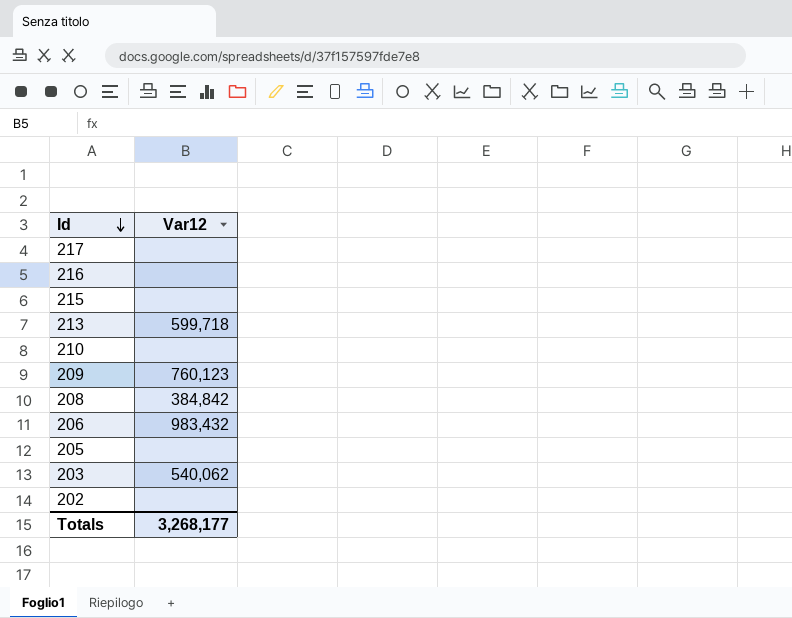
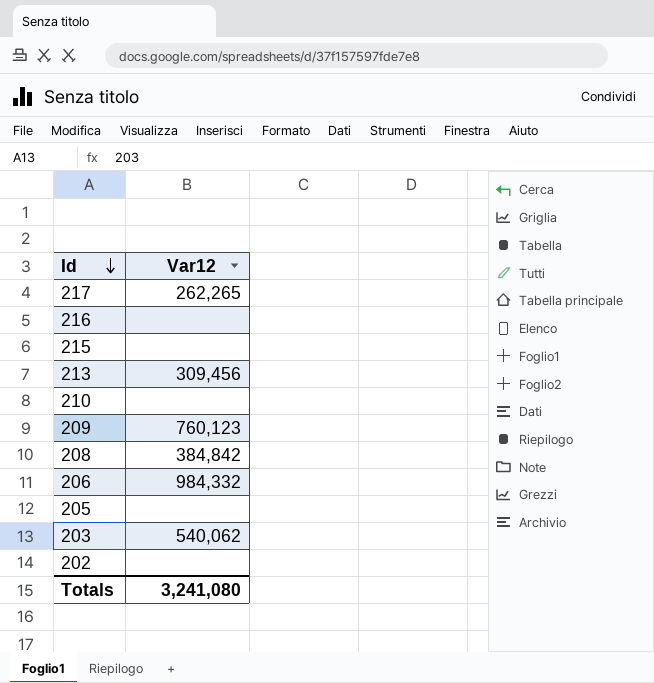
217 | Var12: none -> 262,265
213 | Var12: 599,718 -> 309,456
206 | Var12: 983,432 -> 984,332
Totals | Var12: 3,268,177 -> 3,241,080

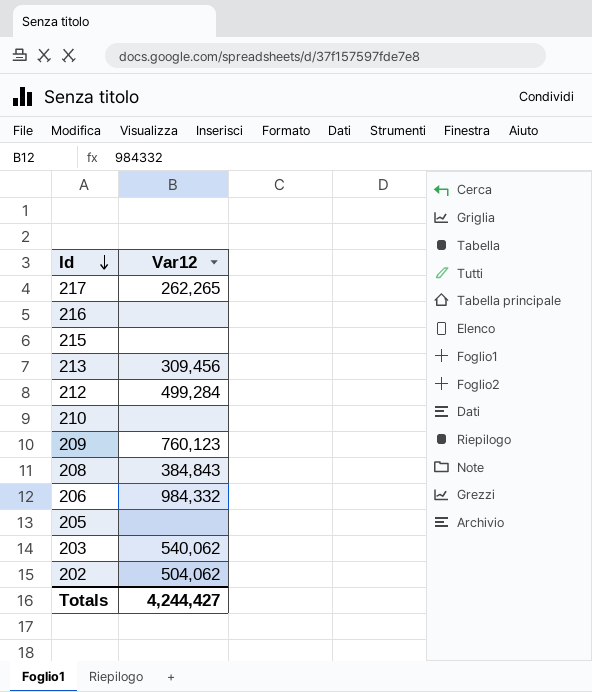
row 212: none -> 499,284
208 | Var12: 384,842 -> 384,843
202 | Var12: none -> 504,062
Totals | Var12: 3,241,080 -> 4,244,427

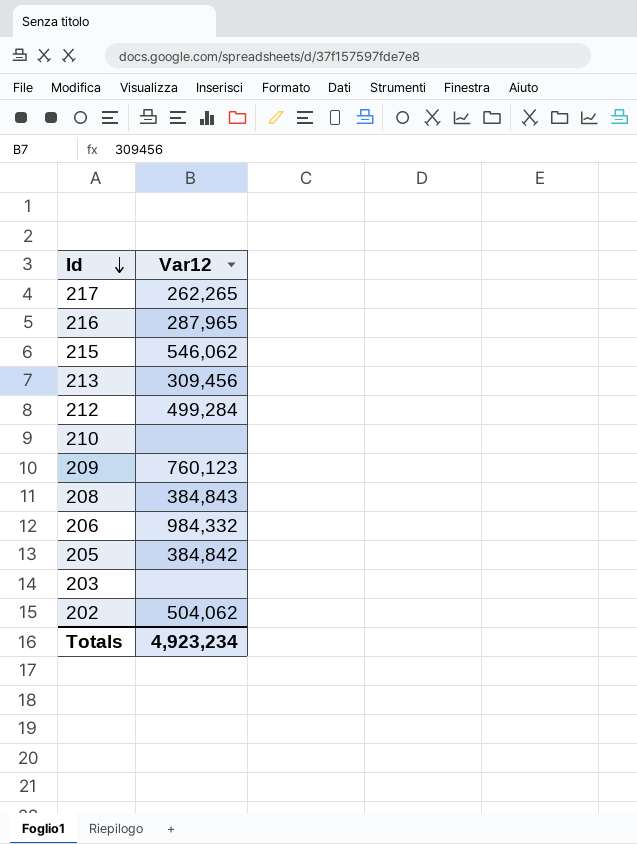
216 | Var12: none -> 287,965
215 | Var12: none -> 546,062
205 | Var12: none -> 384,842
203 | Var12: 540,062 -> none
Totals | Var12: 4,244,427 -> 4,923,234

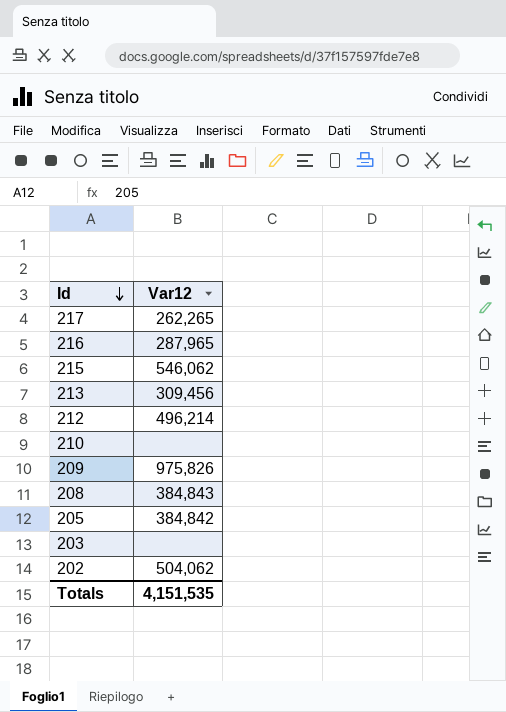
row 206: 984,332 -> none
212 | Var12: 499,284 -> 496,214
209 | Var12: 760,123 -> 975,826
Totals | Var12: 4,923,234 -> 4,151,535

